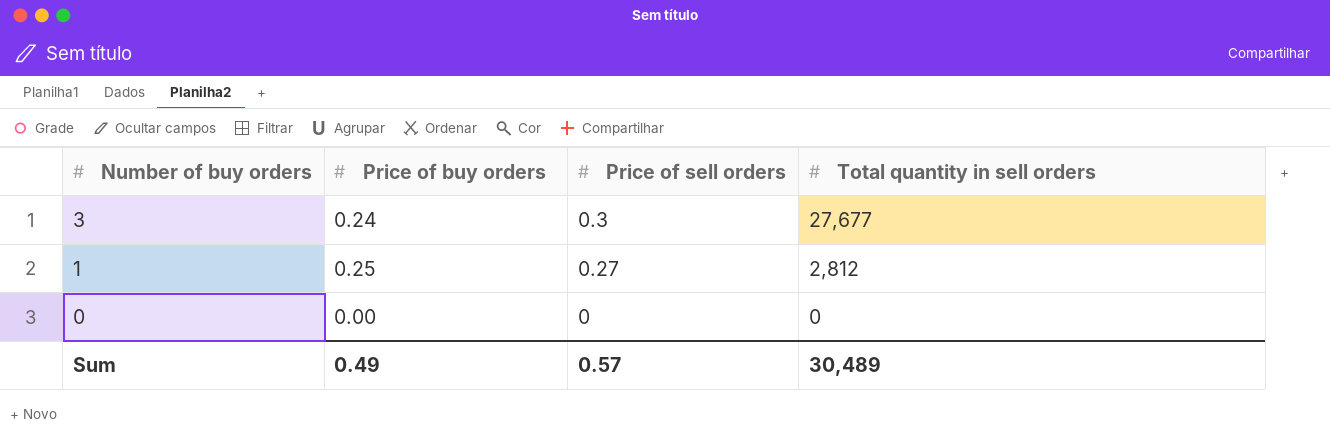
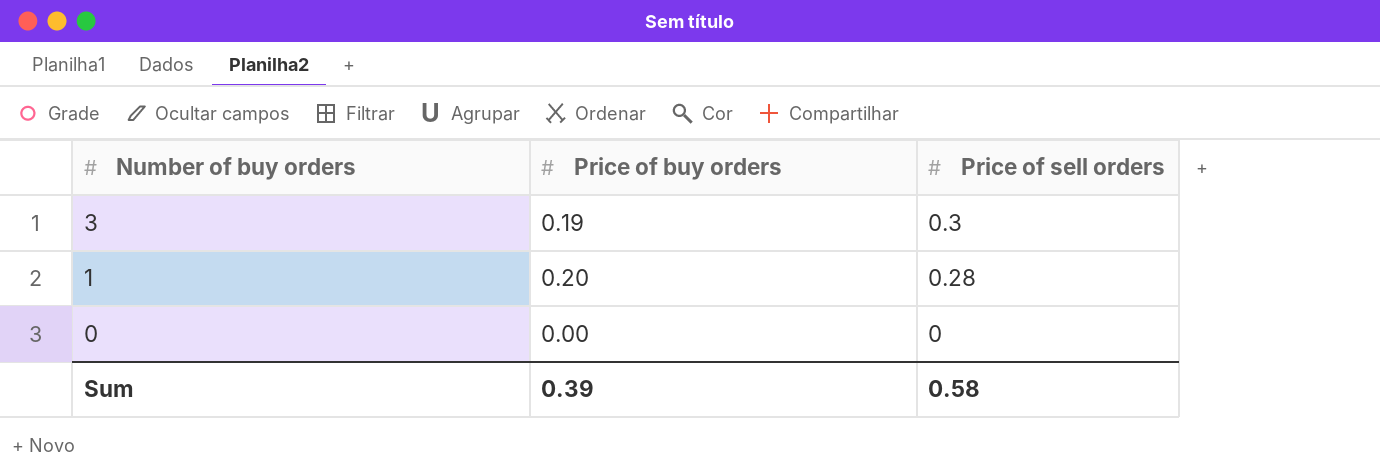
column Total quantity in sell orders | position: 4 -> none
3 | Price of buy orders: 0.24 -> 0.19
1 | Price of buy orders: 0.25 -> 0.20
1 | Price of sell orders: 0.27 -> 0.28
Sum | Price of buy orders: 0.49 -> 0.39
Sum | Price of sell orders: 0.57 -> 0.58

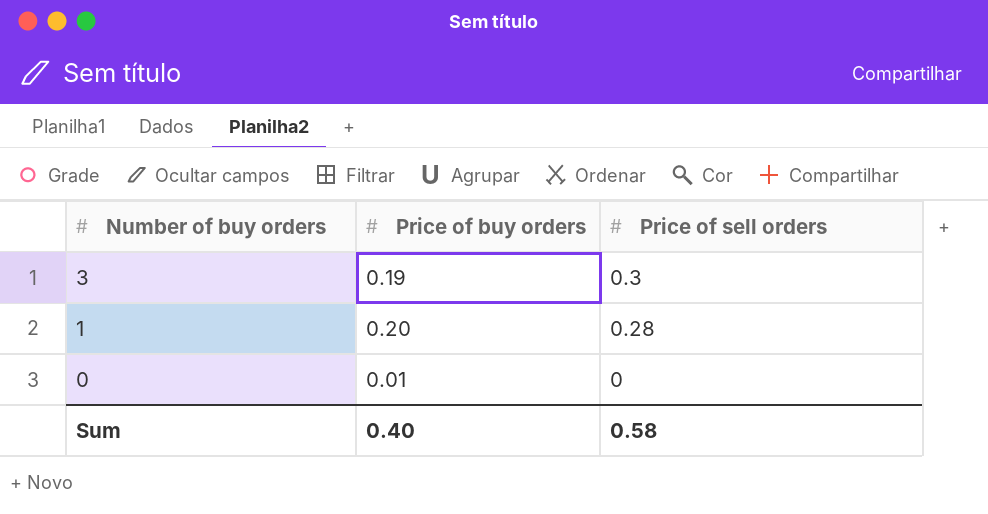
0 | Price of buy orders: 0.00 -> 0.01
Sum | Price of buy orders: 0.39 -> 0.40

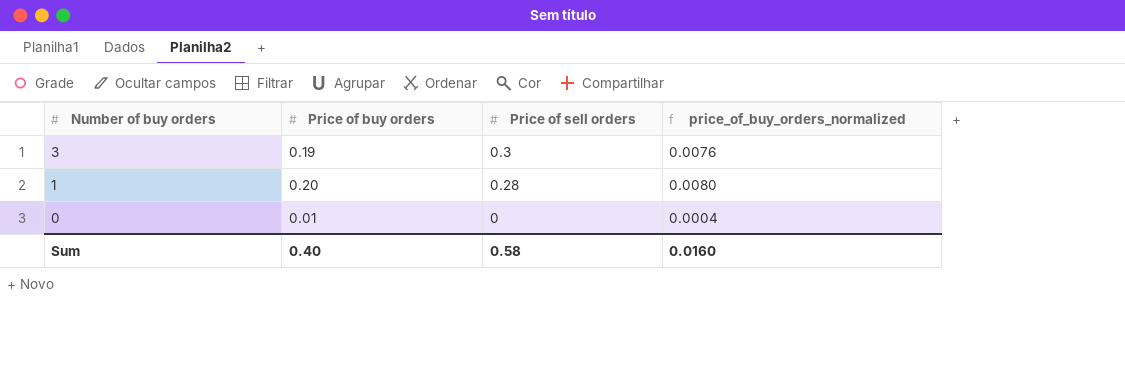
column price_of_buy_orders_normalized | formula: none -> [Price of buy orders] * 0.04

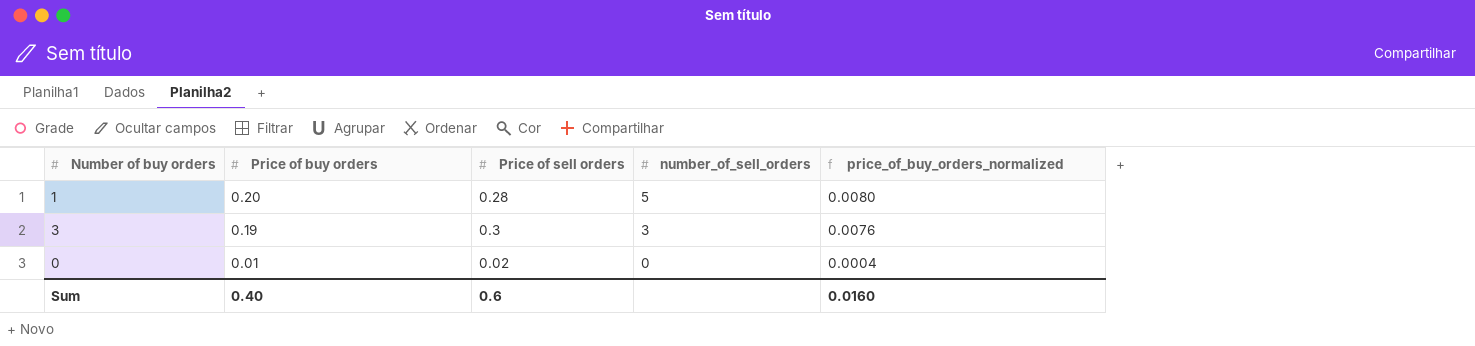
row order: Number of buy orders descending -> Price of buy orders descending
column number_of_sell_orders | position: none -> 4
0 | Price of sell orders: 0 -> 0.02
Sum | Price of sell orders: 0.58 -> 0.6

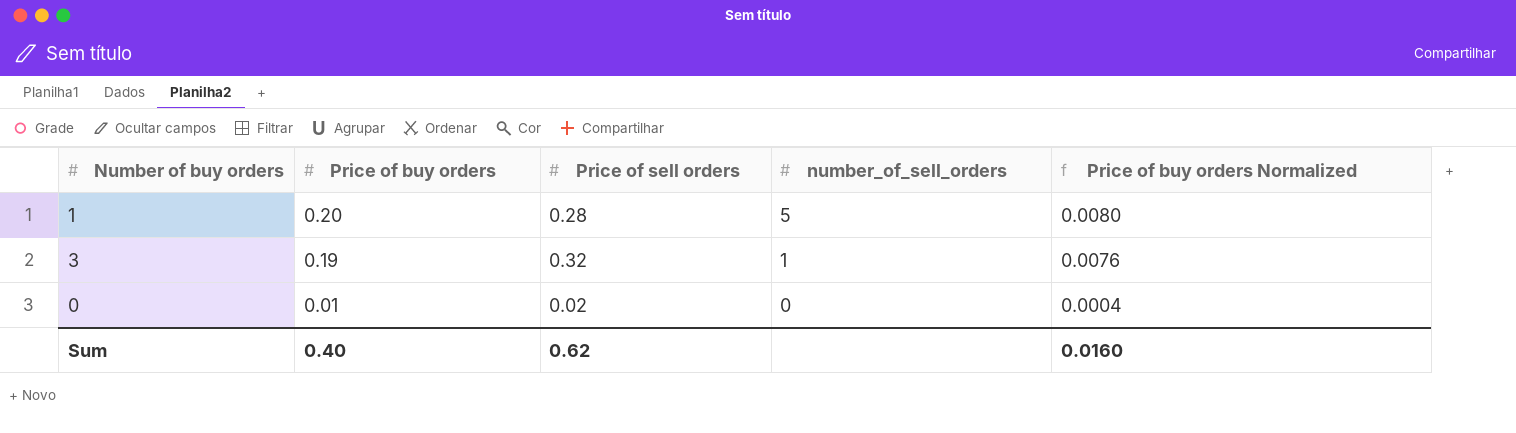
column name: price_of_buy_orders_normalized -> Price of buy orders Normalized
3 | Price of sell orders: 0.3 -> 0.32
3 | number_of_sell_orders: 3 -> 1
Sum | Price of sell orders: 0.6 -> 0.62

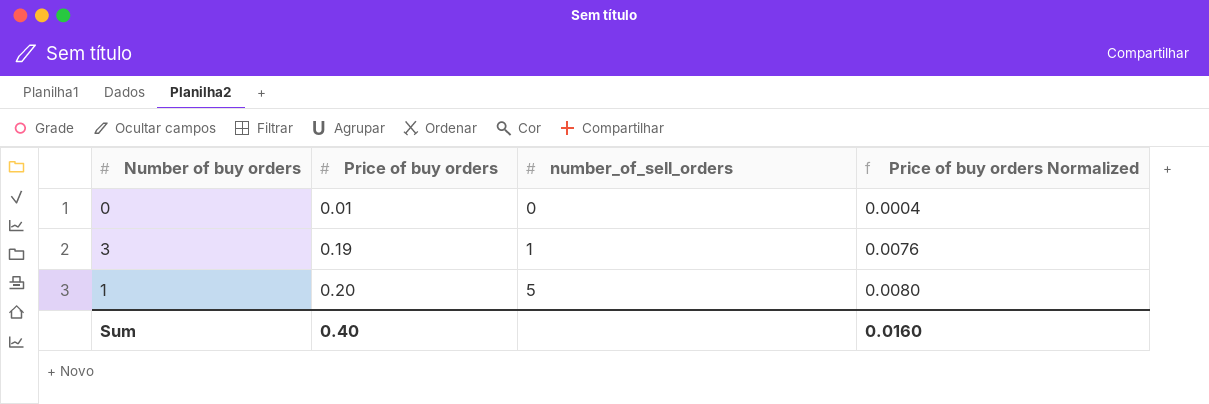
row order: Price of buy orders descending -> Price of buy orders ascending
column Price of sell orders | position: 3 -> none

